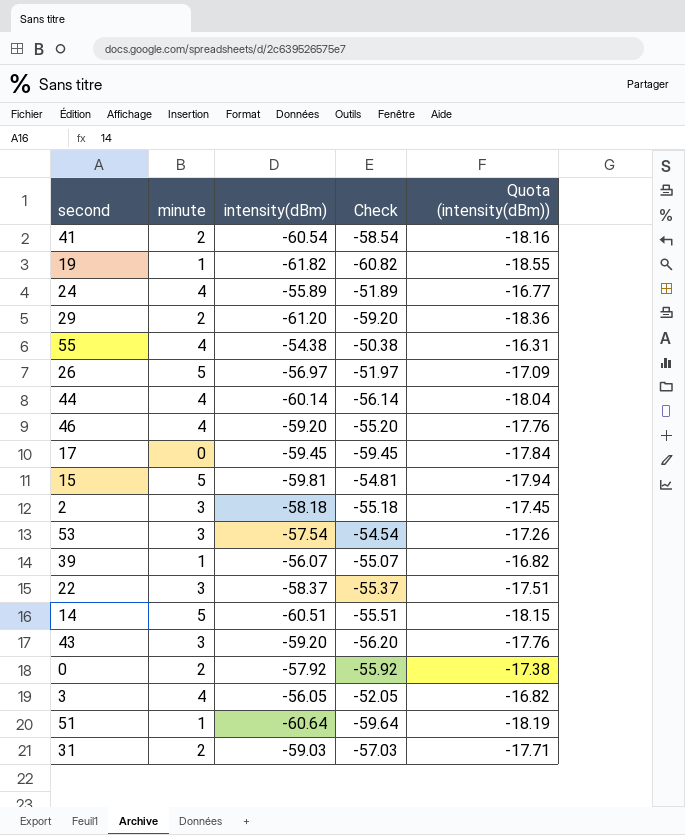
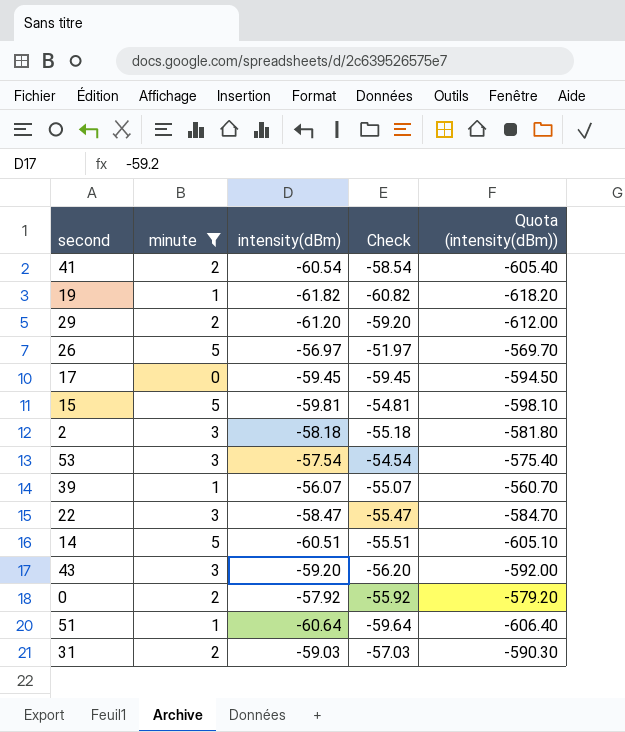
filter: none -> minute != 4
column Quota (intensity(dBm)) | formula: [intensity(dBm)] * 0.3 -> [intensity(dBm)] * 10
22 | intensity(dBm): -58.37 -> -58.47
22 | Check: -55.37 -> -55.47

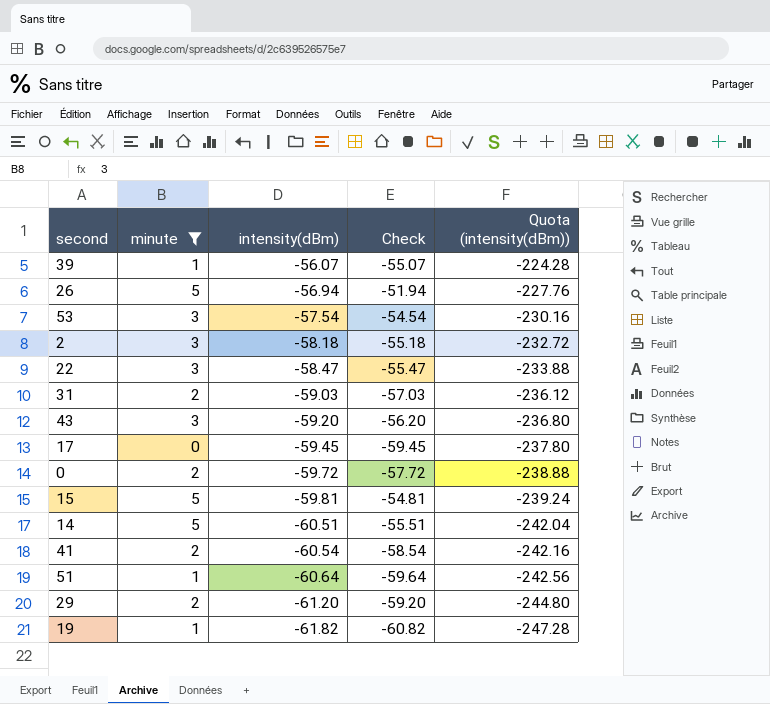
row order: none -> intensity(dBm) descending
column Quota (intensity(dBm)) | formula: [intensity(dBm)] * 10 -> [intensity(dBm)] * 4
26 | intensity(dBm): -56.97 -> -56.94
26 | Check: -51.97 -> -51.94
0 | intensity(dBm): -57.92 -> -59.72
0 | Check: -55.92 -> -57.72

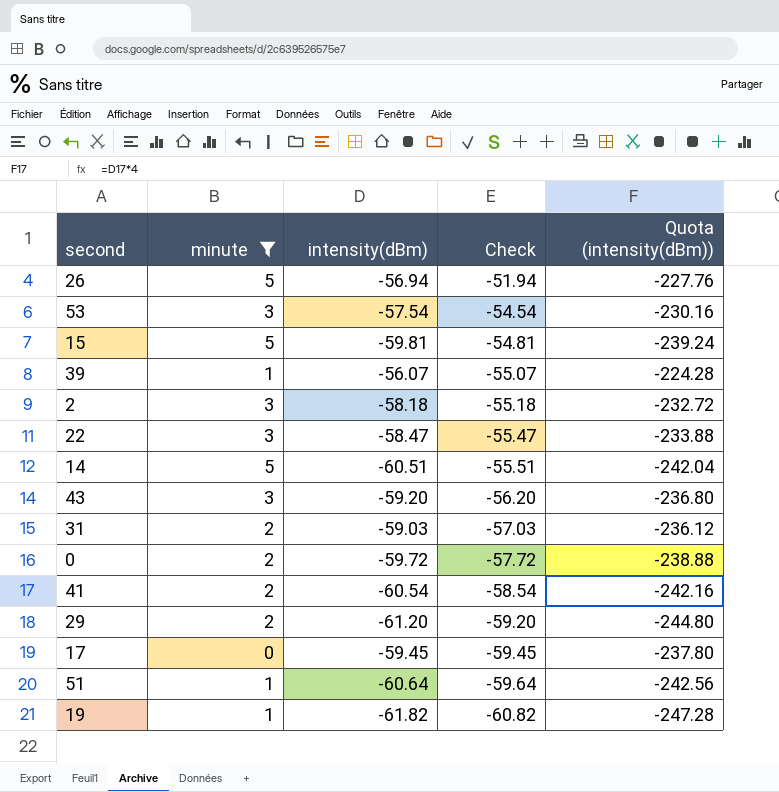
row order: intensity(dBm) descending -> Check descending

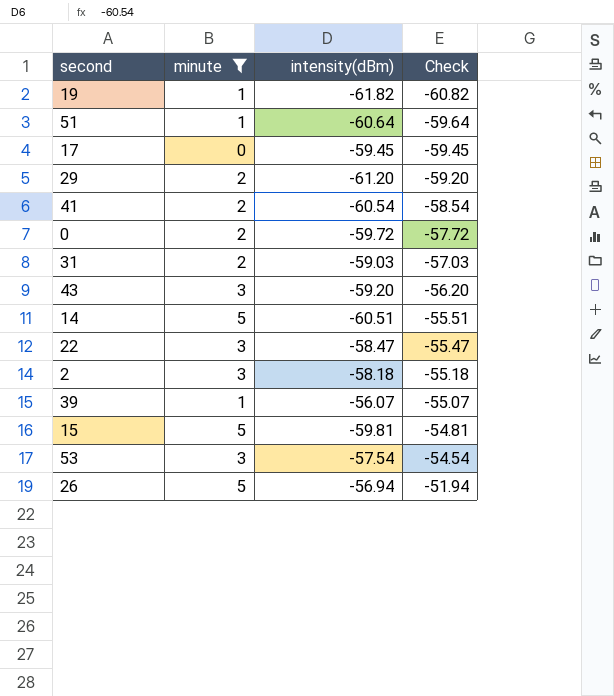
row order: Check descending -> Check ascending
column Quota (intensity(dBm)) | formula: [intensity(dBm)] * 4 -> none

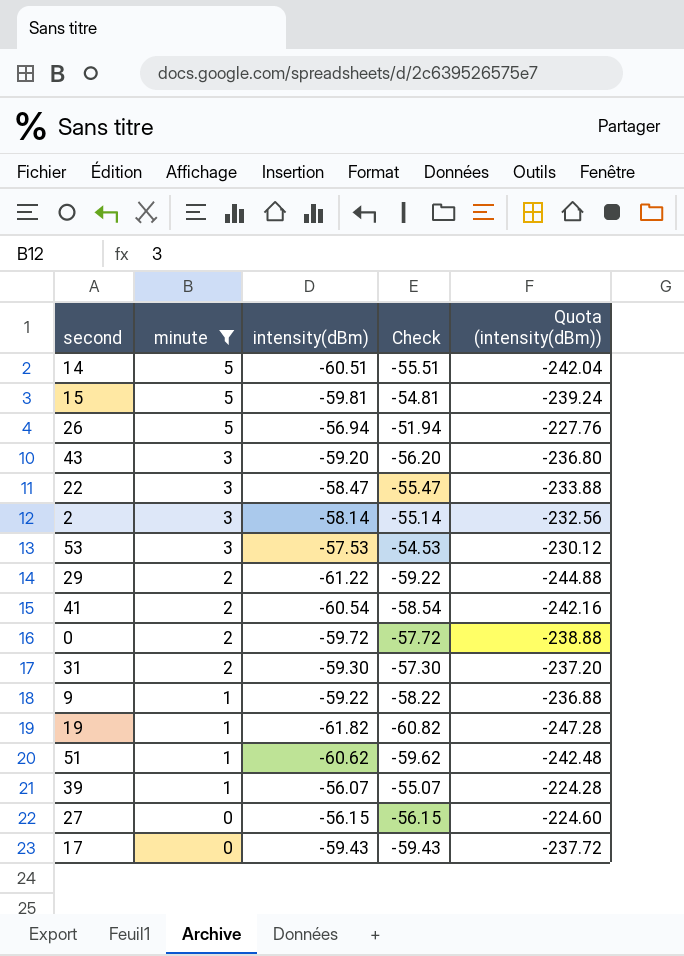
row order: Check ascending -> minute descending
column Quota (intensity(dBm)) | formula: none -> [intensity(dBm)] * 4
2 | intensity(dBm): -58.18 -> -58.14
2 | Check: -55.18 -> -55.14
53 | intensity(dBm): -57.54 -> -57.53
53 | Check: -54.54 -> -54.53
29 | intensity(dBm): -61.20 -> -61.22
29 | Check: -59.20 -> -59.22
31 | intensity(dBm): -59.03 -> -59.30
31 | Check: -57.03 -> -57.30
row 9: none -> 1 | -59.22 | -58.22 | -236.88
51 | intensity(dBm): -60.64 -> -60.62
51 | Check: -59.64 -> -59.62
row 27: none -> 0 | -56.15 | -56.15 | -224.60
17 | intensity(dBm): -59.45 -> -59.43
17 | Check: -59.45 -> -59.43

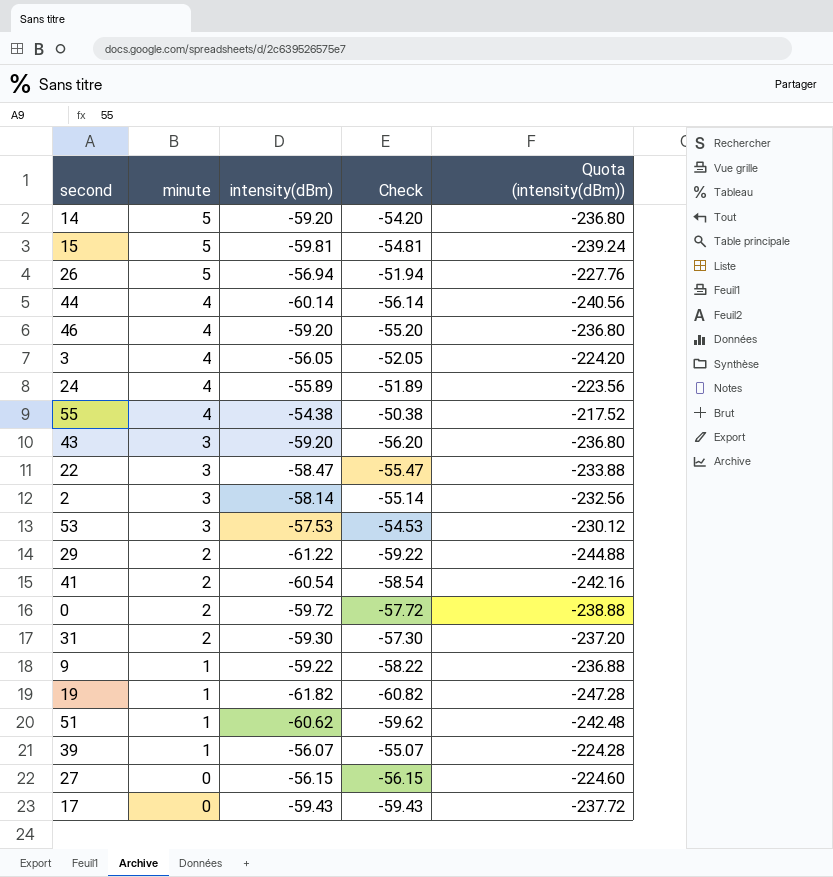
filter: minute != 4 -> none
14 | intensity(dBm): -60.51 -> -59.20
14 | Check: -55.51 -> -54.20
14 | Quota (intensity(dBm)): -242.04 -> -236.80

